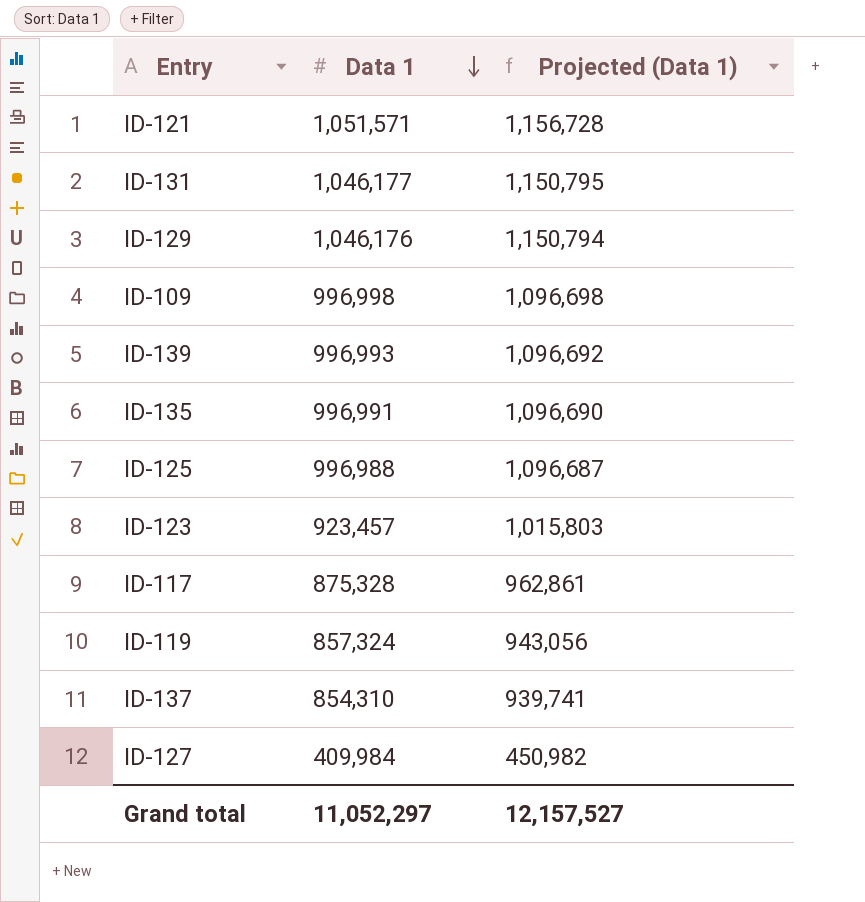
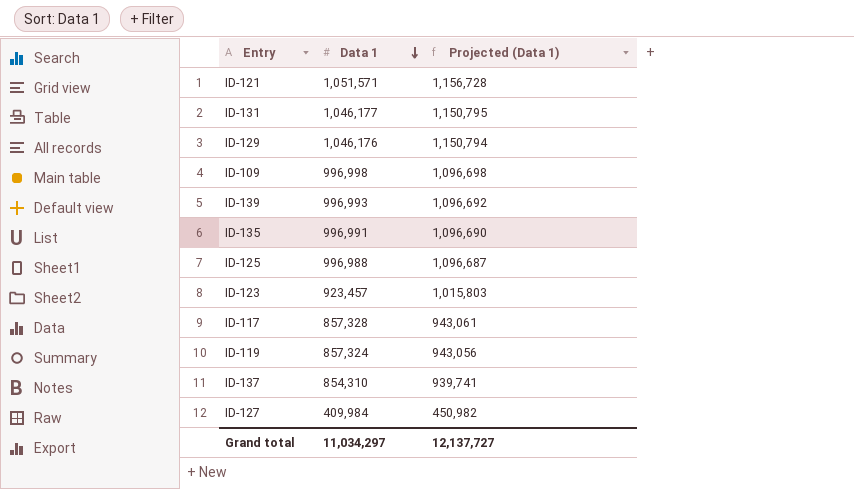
ID-117 | Data 1: 875,328 -> 857,328
ID-117 | Projected (Data 1): 962,861 -> 943,061
Grand total | Data 1: 11,052,297 -> 11,034,297
Grand total | Projected (Data 1): 12,157,527 -> 12,137,727

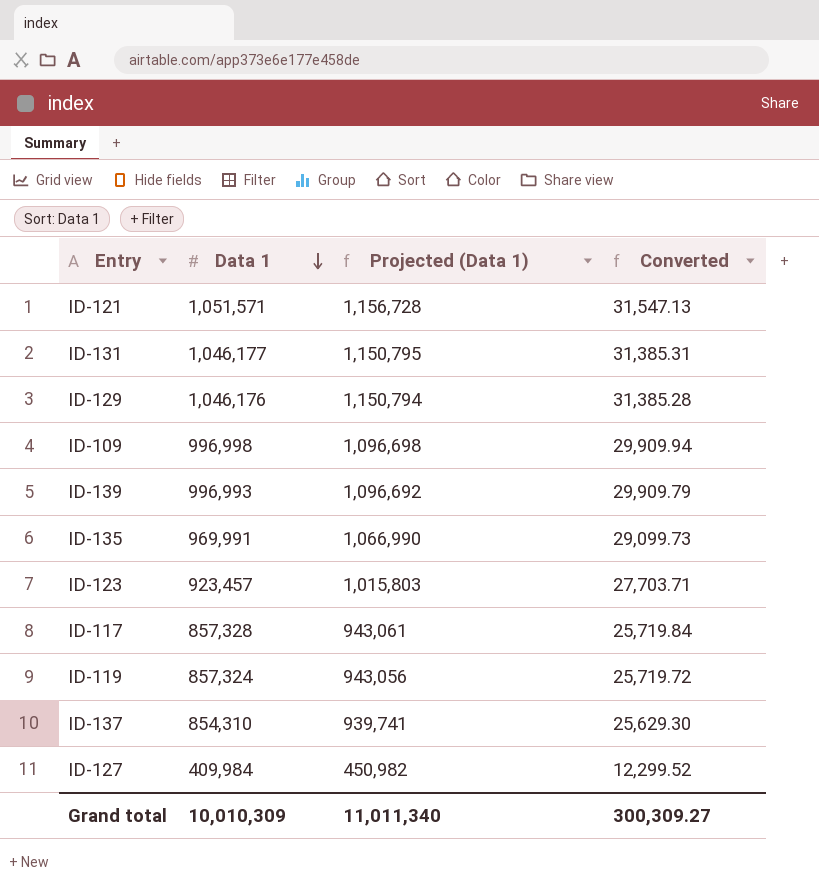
column Converted | formula: none -> [Data 1] * 0.03
row ID-125: 996,988 | 1,096,687 -> none
ID-135 | Data 1: 996,991 -> 969,991
ID-135 | Projected (Data 1): 1,096,690 -> 1,066,990
Grand total | Data 1: 11,034,297 -> 10,010,309
Grand total | Projected (Data 1): 12,137,727 -> 11,011,340

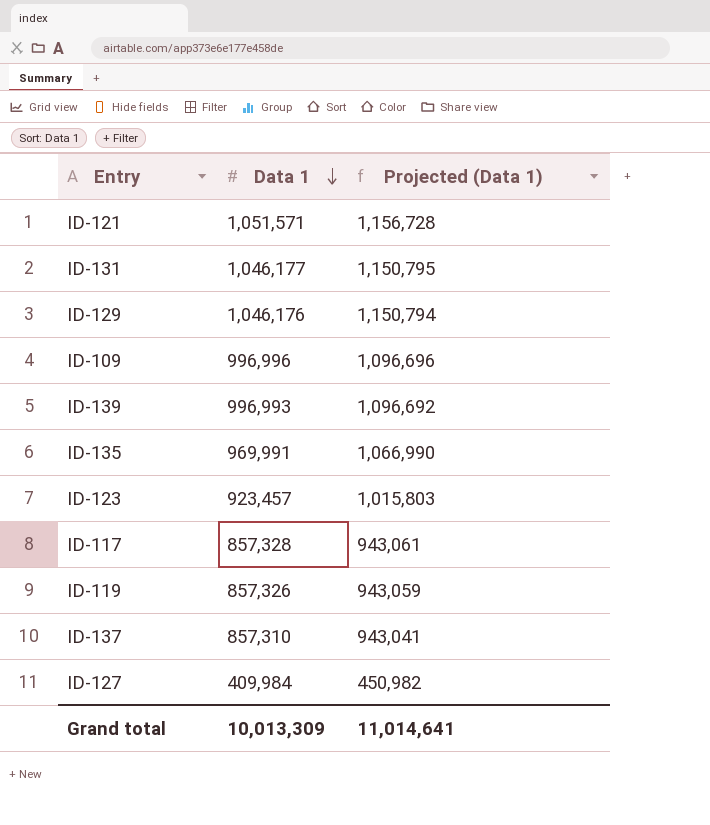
column Converted | formula: [Data 1] * 0.03 -> none
ID-109 | Data 1: 996,998 -> 996,996
ID-109 | Projected (Data 1): 1,096,698 -> 1,096,696
ID-119 | Data 1: 857,324 -> 857,326
ID-119 | Projected (Data 1): 943,056 -> 943,059
ID-137 | Data 1: 854,310 -> 857,310
ID-137 | Projected (Data 1): 939,741 -> 943,041
Grand total | Data 1: 10,010,309 -> 10,013,309
Grand total | Projected (Data 1): 11,011,340 -> 11,014,641

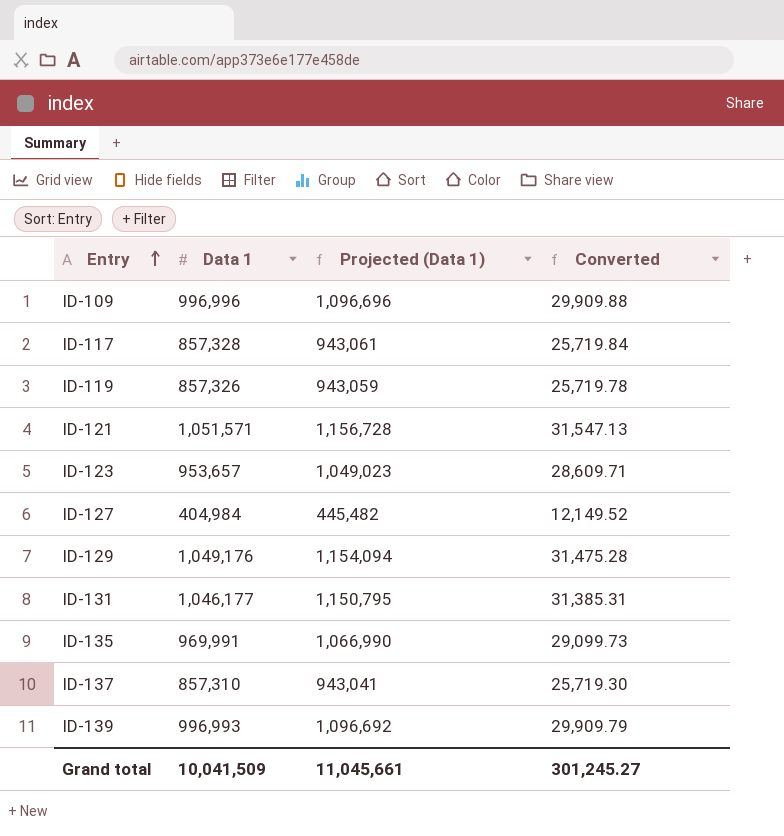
row order: Data 1 descending -> Entry ascending
column Converted | formula: none -> [Data 1] * 0.03
ID-123 | Data 1: 923,457 -> 953,657
ID-123 | Projected (Data 1): 1,015,803 -> 1,049,023
ID-127 | Data 1: 409,984 -> 404,984
ID-127 | Projected (Data 1): 450,982 -> 445,482
ID-129 | Data 1: 1,046,176 -> 1,049,176
ID-129 | Projected (Data 1): 1,150,794 -> 1,154,094
Grand total | Data 1: 10,013,309 -> 10,041,509
Grand total | Projected (Data 1): 11,014,641 -> 11,045,661

